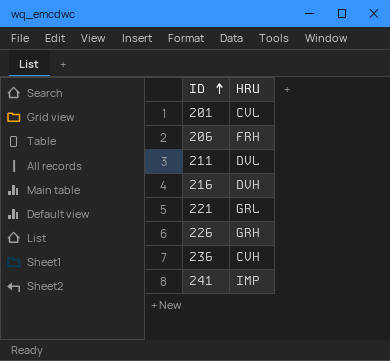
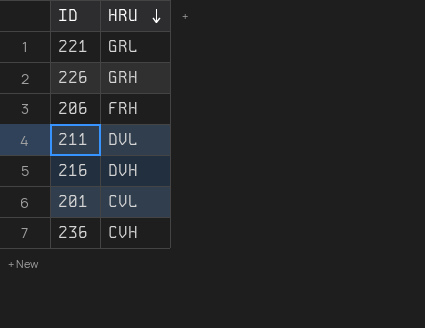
row order: ID ascending -> HRU descending
row 241: IMP -> none

